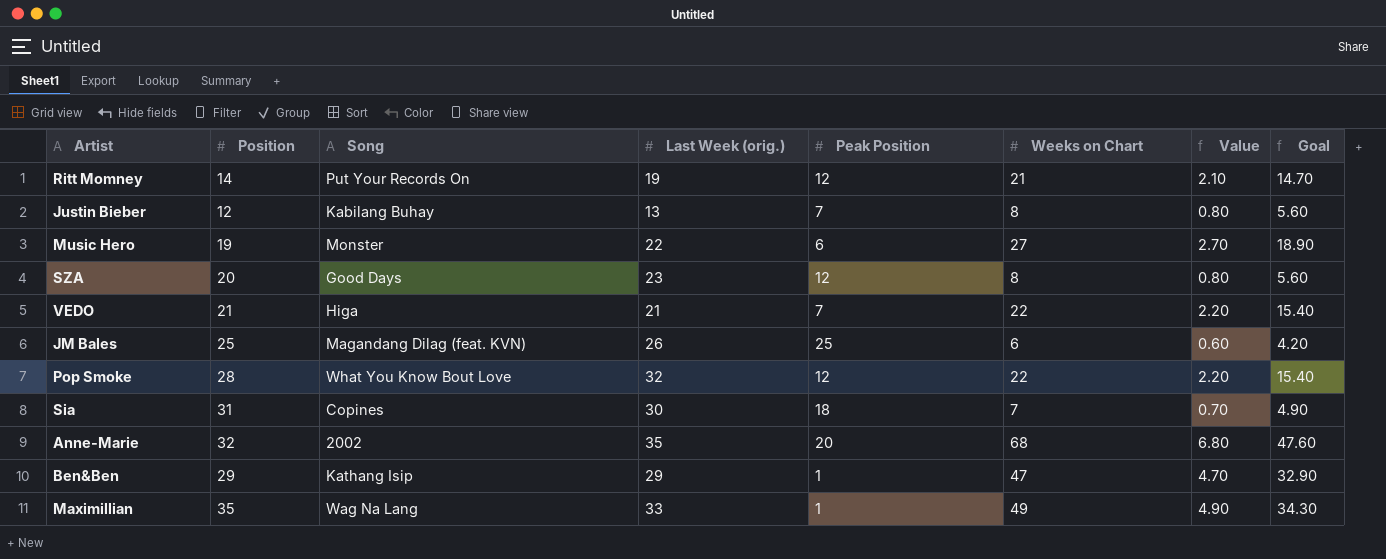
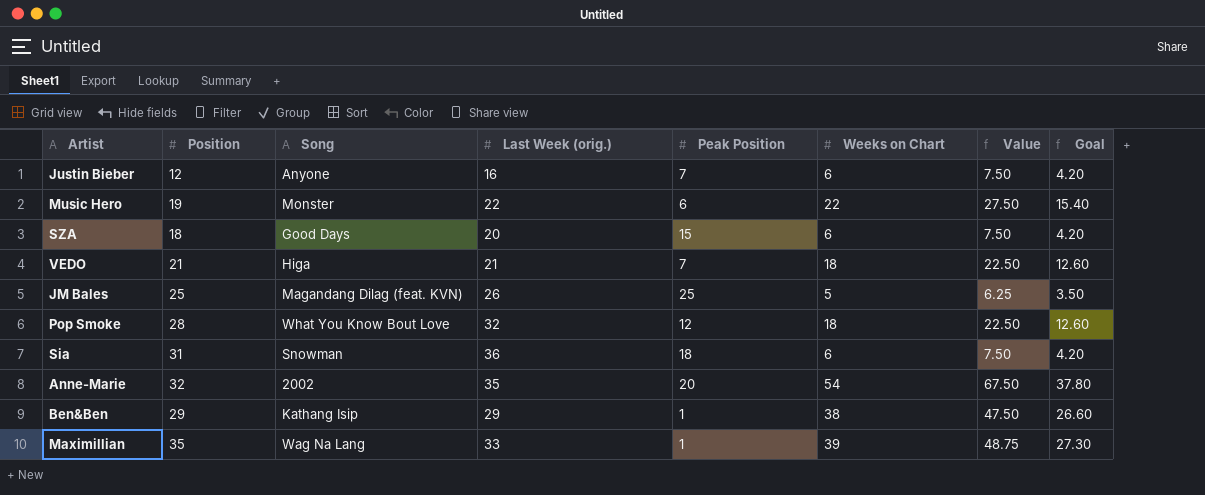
column Value | formula: [Weeks on Chart] * 0.1 -> [Weeks on Chart] * 1.25
row Ritt Momney: 14 | Put Your Records On | 19 | 12 | 21 | 2.10 | 14.70 -> none
Justin Bieber | Song: Kabilang Buhay -> Anyone
Justin Bieber | Last Week (orig.): 13 -> 16
Justin Bieber | Weeks on Chart: 8 -> 6
Justin Bieber | Goal: 5.60 -> 4.20
Music Hero | Weeks on Chart: 27 -> 22
Music Hero | Goal: 18.90 -> 15.40
SZA | Position: 20 -> 18
SZA | Last Week (orig.): 23 -> 20
SZA | Peak Position: 12 -> 15
SZA | Weeks on Chart: 8 -> 6
SZA | Goal: 5.60 -> 4.20
VEDO | Weeks on Chart: 22 -> 18
VEDO | Goal: 15.40 -> 12.60
JM Bales | Weeks on Chart: 6 -> 5
JM Bales | Goal: 4.20 -> 3.50
Pop Smoke | Weeks on Chart: 22 -> 18
Pop Smoke | Goal: 15.40 -> 12.60
Sia | Song: Copines -> Snowman
Sia | Last Week (orig.): 30 -> 36
Sia | Weeks on Chart: 7 -> 6
Sia | Goal: 4.90 -> 4.20
Anne-Marie | Weeks on Chart: 68 -> 54
Anne-Marie | Goal: 47.60 -> 37.80
Ben&Ben | Weeks on Chart: 47 -> 38
Ben&Ben | Goal: 32.90 -> 26.60
Maximillian | Weeks on Chart: 49 -> 39
Maximillian | Goal: 34.30 -> 27.30

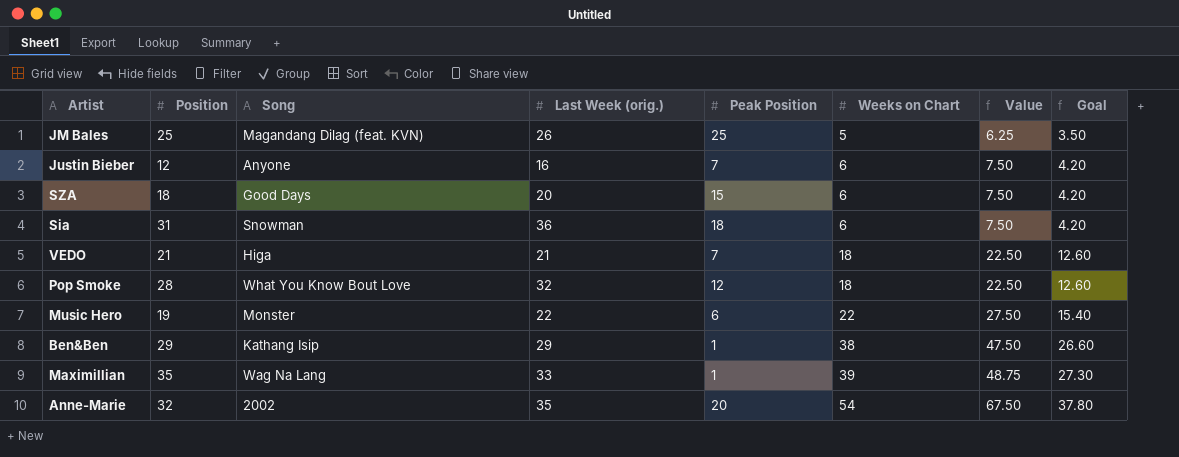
row order: none -> Weeks on Chart ascending

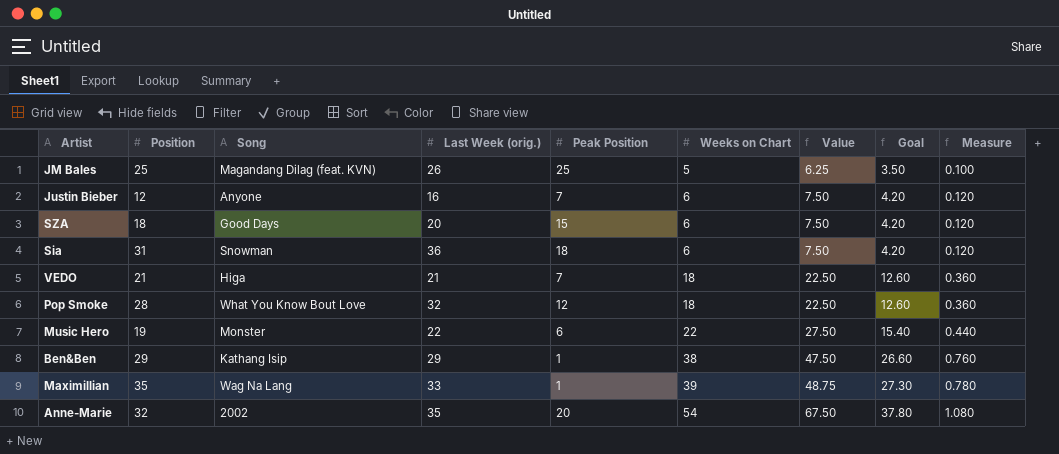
column Measure | formula: none -> [Weeks on Chart] * 0.02

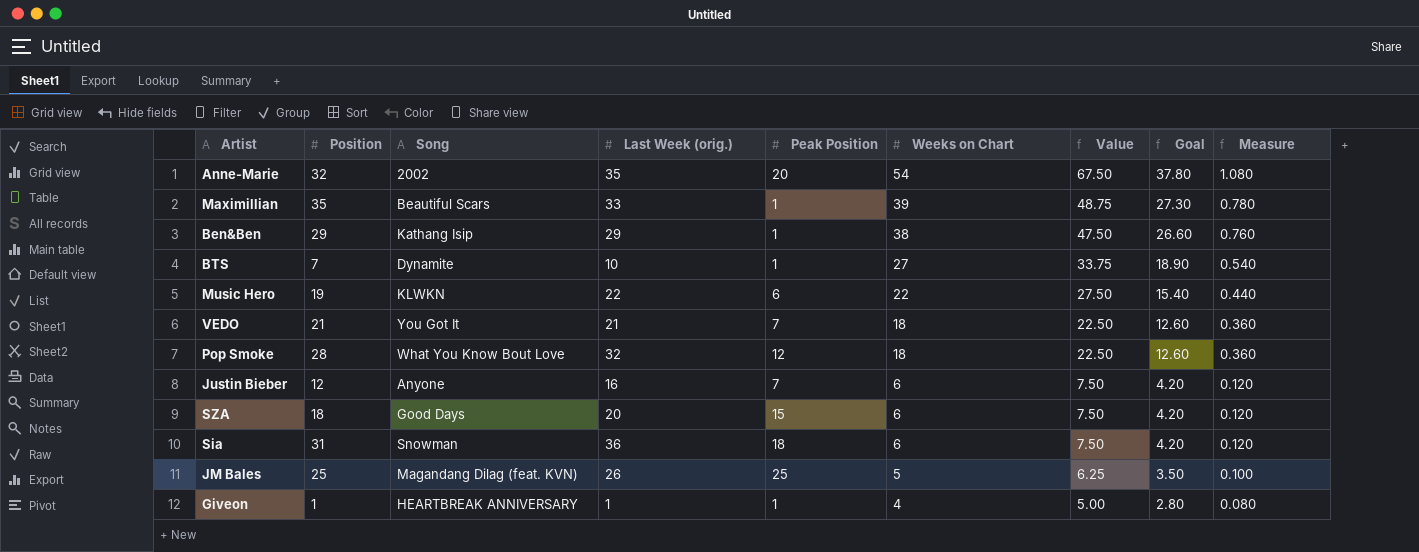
row order: Weeks on Chart ascending -> Weeks on Chart descending
Maximillian | Song: Wag Na Lang -> Beautiful Scars
row BTS: none -> 7 | Dynamite | 10 | 1 | 27 | 33.75 | 18.90 | 0.540
Music Hero | Song: Monster -> KLWKN
VEDO | Song: Higa -> You Got It
row Giveon: none -> 1 | HEARTBREAK ANNIVERSARY | 1 | 1 | 4 | 5.00 | 2.80 | 0.080

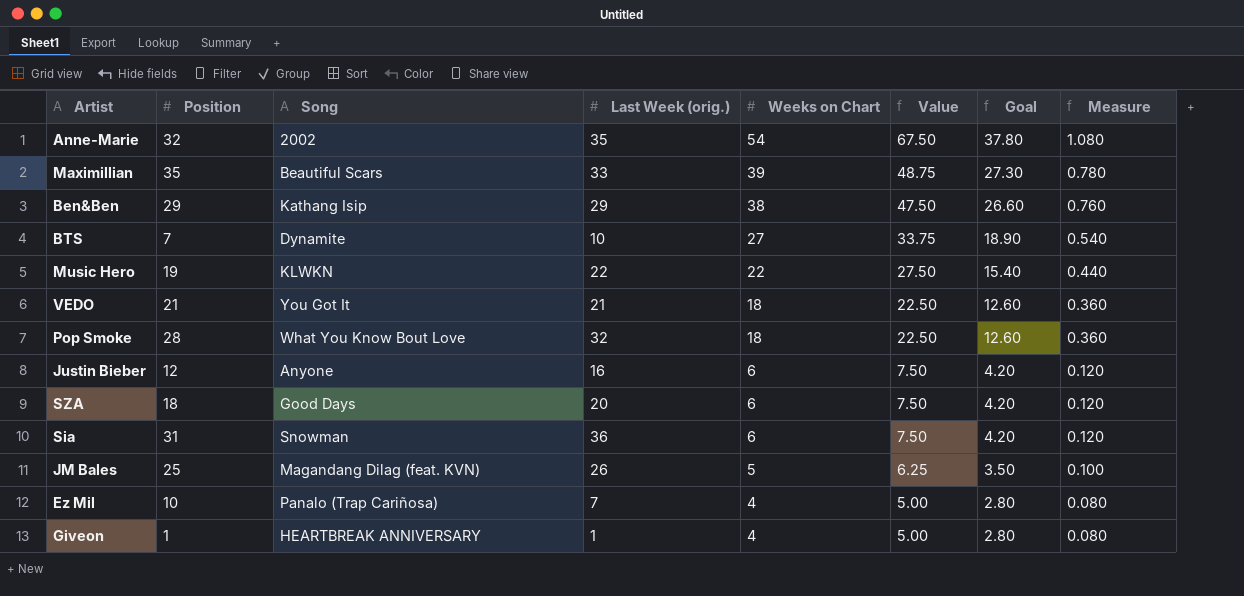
column Peak Position | position: 5 -> none
row Ez Mil: none -> 10 | Panalo (Trap Cariñosa) | 7 | 4 | 5.00 | 2.80 | 0.080

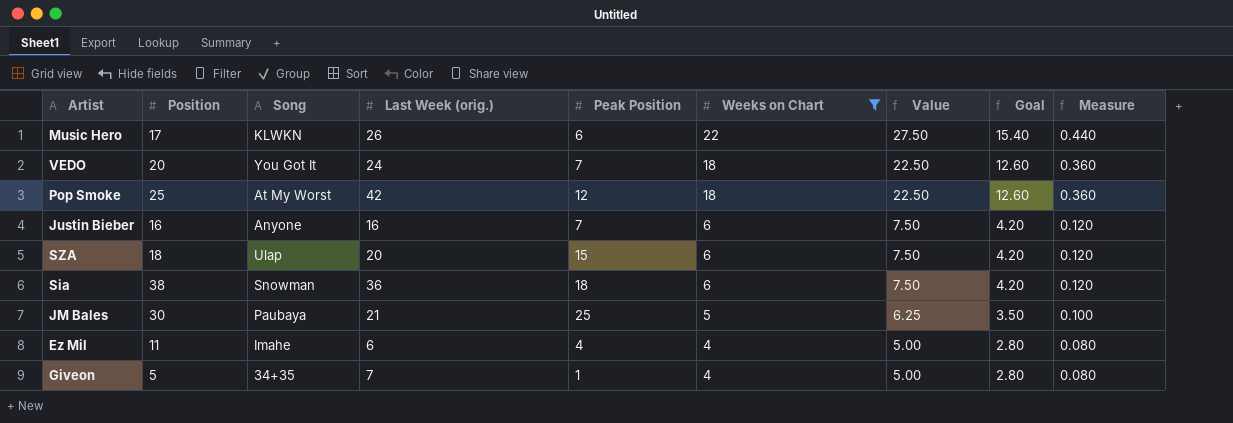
filter: none -> Weeks on Chart <= 22
column Peak Position | position: none -> 5
Music Hero | Position: 19 -> 17
Music Hero | Last Week (orig.): 22 -> 26
VEDO | Position: 21 -> 20
VEDO | Last Week (orig.): 21 -> 24
Pop Smoke | Position: 28 -> 25
Pop Smoke | Song: What You Know Bout Love -> At My Worst
Pop Smoke | Last Week (orig.): 32 -> 42
Justin Bieber | Position: 12 -> 16
SZA | Song: Good Days -> Ulap
Sia | Position: 31 -> 38
JM Bales | Position: 25 -> 30
JM Bales | Song: Magandang Dilag (feat. KVN) -> Paubaya
JM Bales | Last Week (orig.): 26 -> 21
Ez Mil | Position: 10 -> 11
Ez Mil | Song: Panalo (Trap Cariñosa) -> Imahe
Ez Mil | Last Week (orig.): 7 -> 6
Giveon | Position: 1 -> 5
Giveon | Song: HEARTBREAK ANNIVERSARY -> 34+35
Giveon | Last Week (orig.): 1 -> 7

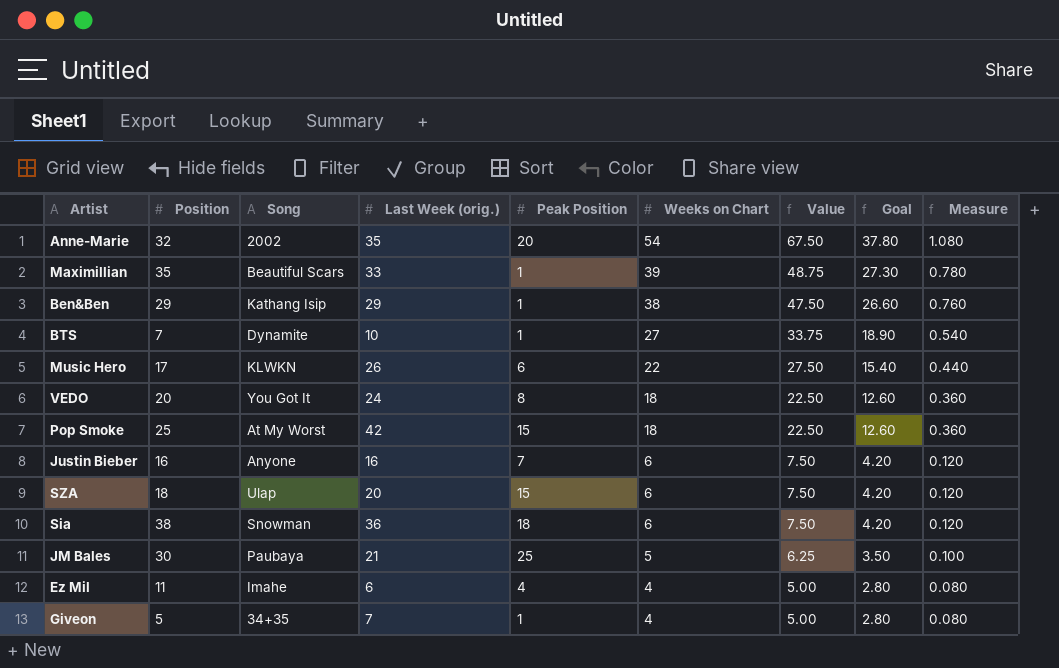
filter: Weeks on Chart <= 22 -> none
VEDO | Peak Position: 7 -> 8
Pop Smoke | Peak Position: 12 -> 15

